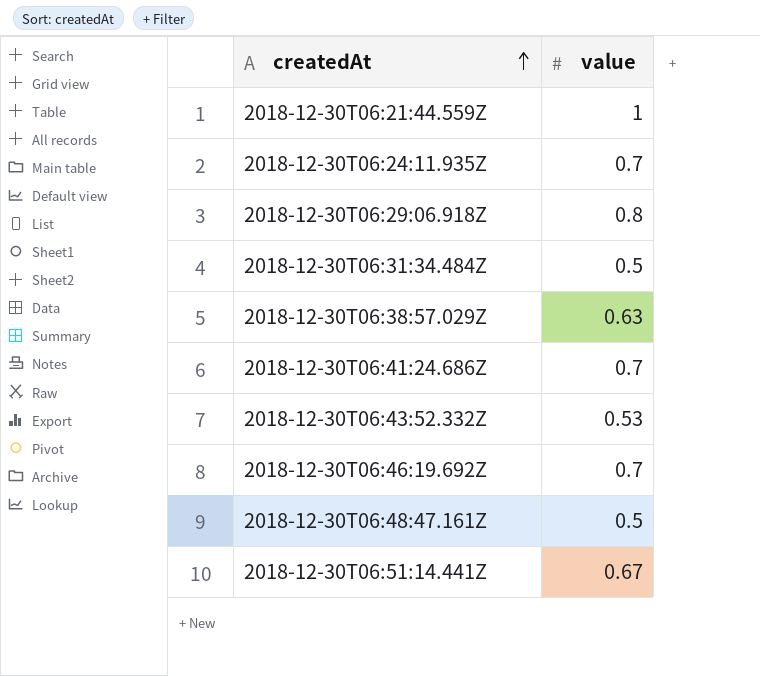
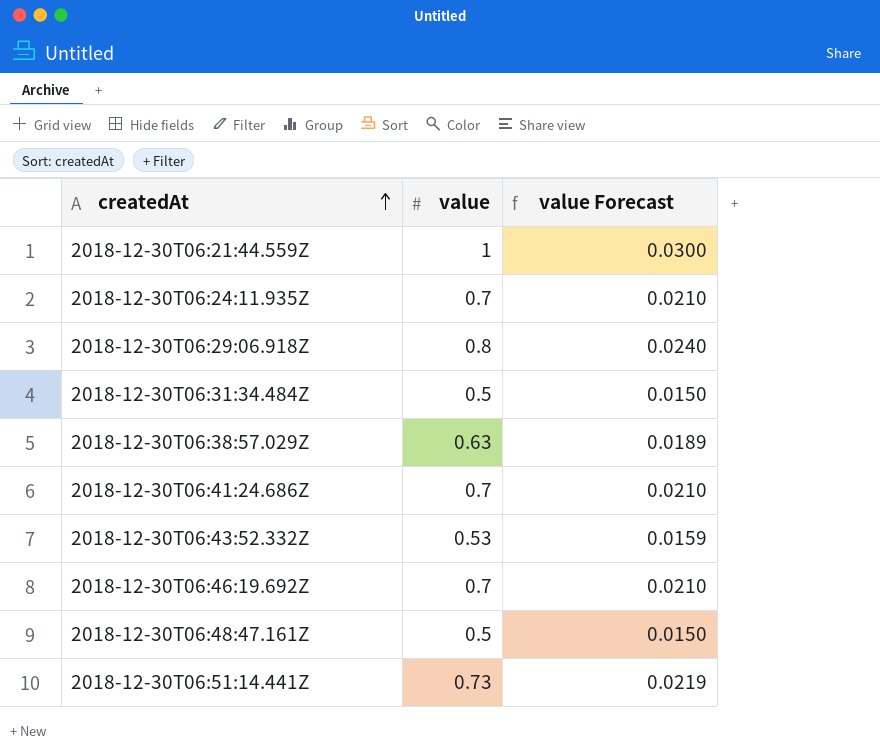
column value Forecast | formula: none -> [value] * 0.03
2018-12-30T06:51:14.441Z | value: 0.67 -> 0.73

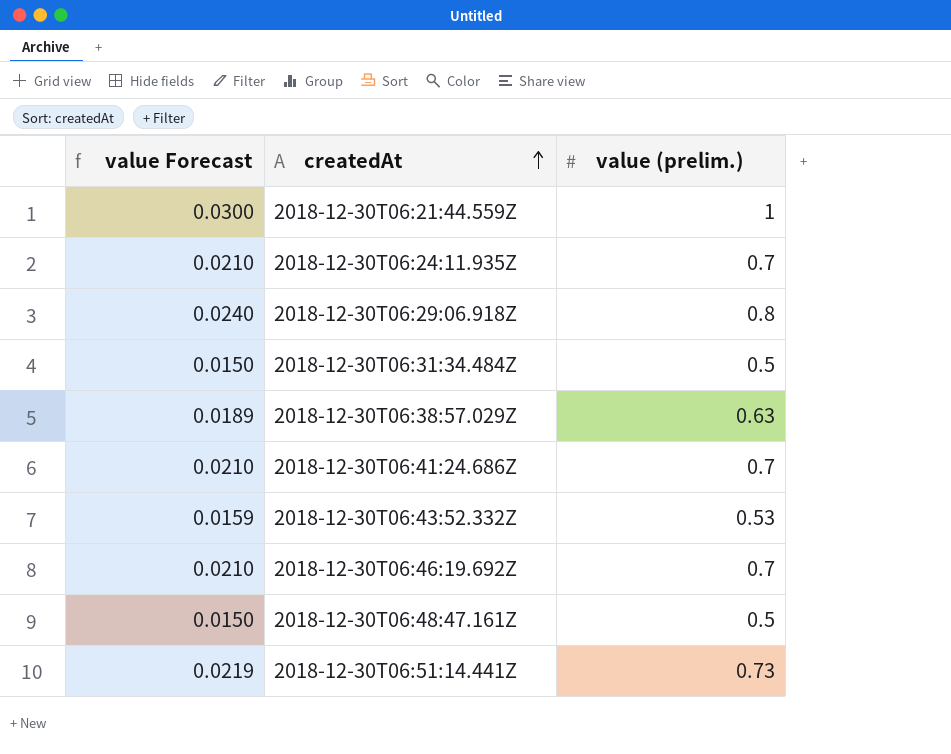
column value Forecast | position: 3 -> 1
column name: value -> value (prelim.)

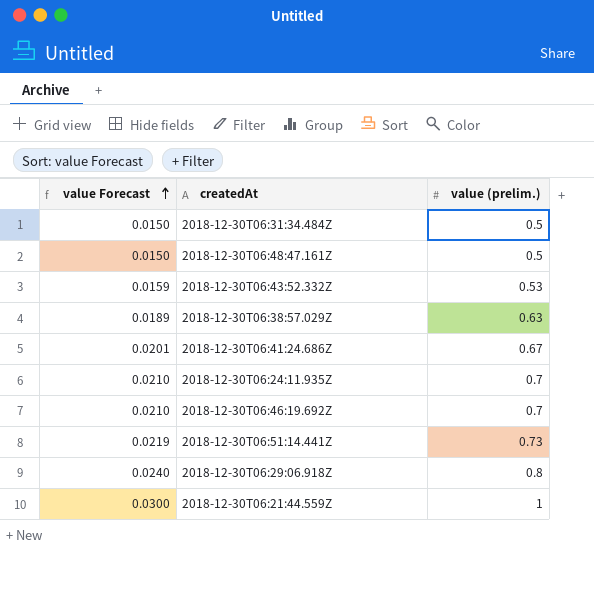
row order: createdAt ascending -> value Forecast ascending
2018-12-30T06:41:24.686Z | value Forecast: 0.0210 -> 0.0201
2018-12-30T06:41:24.686Z | value (prelim.): 0.7 -> 0.67

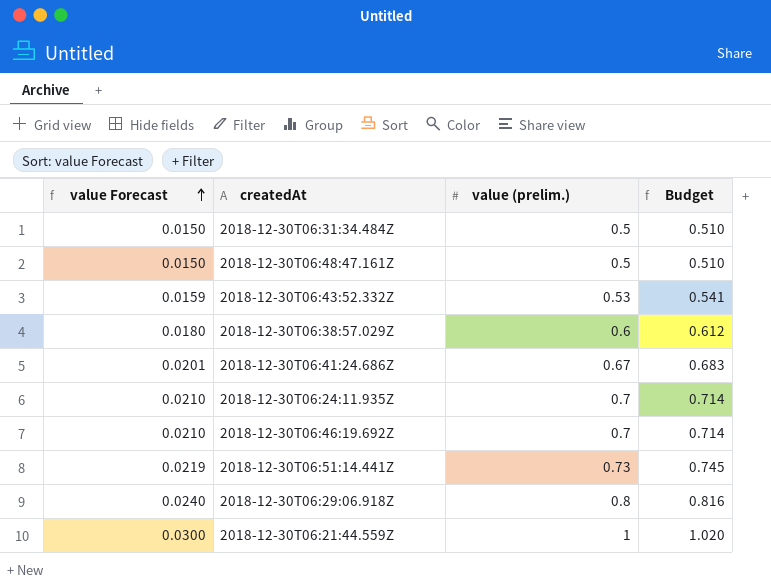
column Budget | formula: none -> [value (prelim.)] * 1.02
2018-12-30T06:38:57.029Z | value Forecast: 0.0189 -> 0.0180
2018-12-30T06:38:57.029Z | value (prelim.): 0.63 -> 0.6

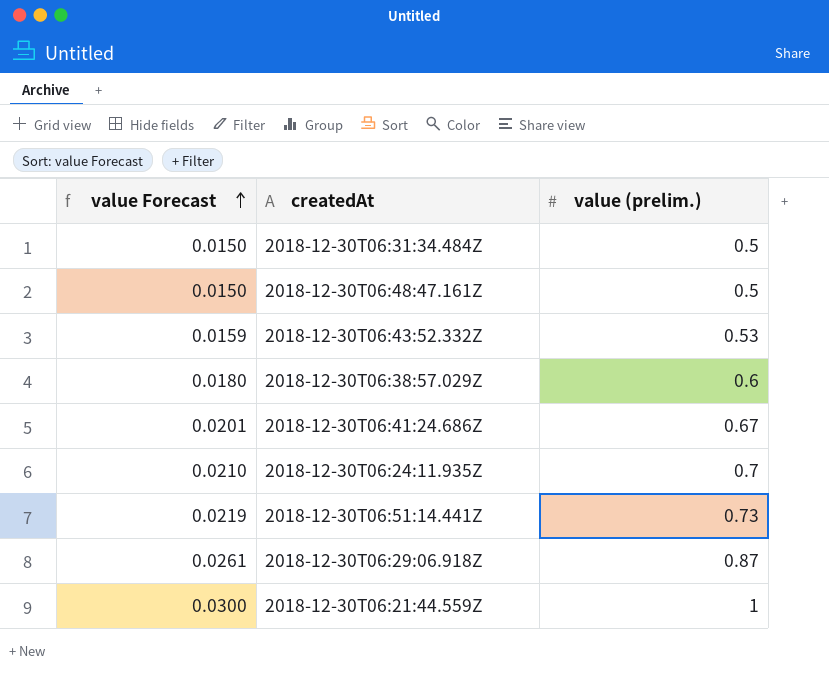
column Budget | formula: [value (prelim.)] * 1.02 -> none
row 2018-12-30T06:46:19.692Z: 0.0210 | 0.7 | 0.714 -> none
2018-12-30T06:29:06.918Z | value Forecast: 0.0240 -> 0.0261
2018-12-30T06:29:06.918Z | value (prelim.): 0.8 -> 0.87

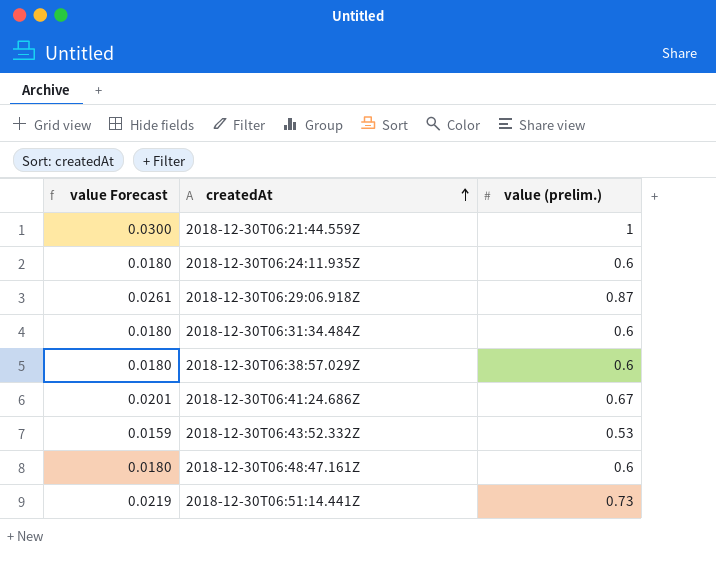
row order: value Forecast ascending -> createdAt ascending
2018-12-30T06:24:11.935Z | value Forecast: 0.0210 -> 0.0180
2018-12-30T06:24:11.935Z | value (prelim.): 0.7 -> 0.6
2018-12-30T06:31:34.484Z | value Forecast: 0.0150 -> 0.0180
2018-12-30T06:31:34.484Z | value (prelim.): 0.5 -> 0.6
2018-12-30T06:48:47.161Z | value Forecast: 0.0150 -> 0.0180
2018-12-30T06:48:47.161Z | value (prelim.): 0.5 -> 0.6

